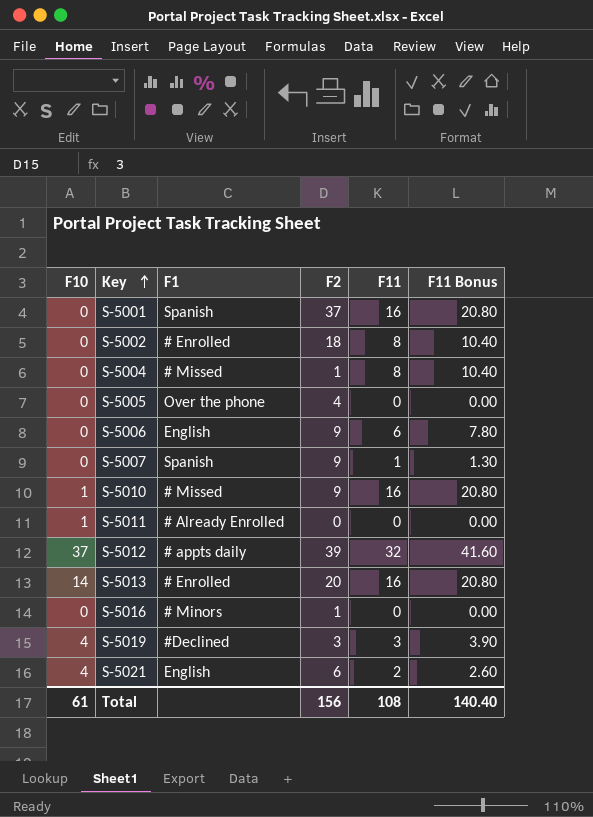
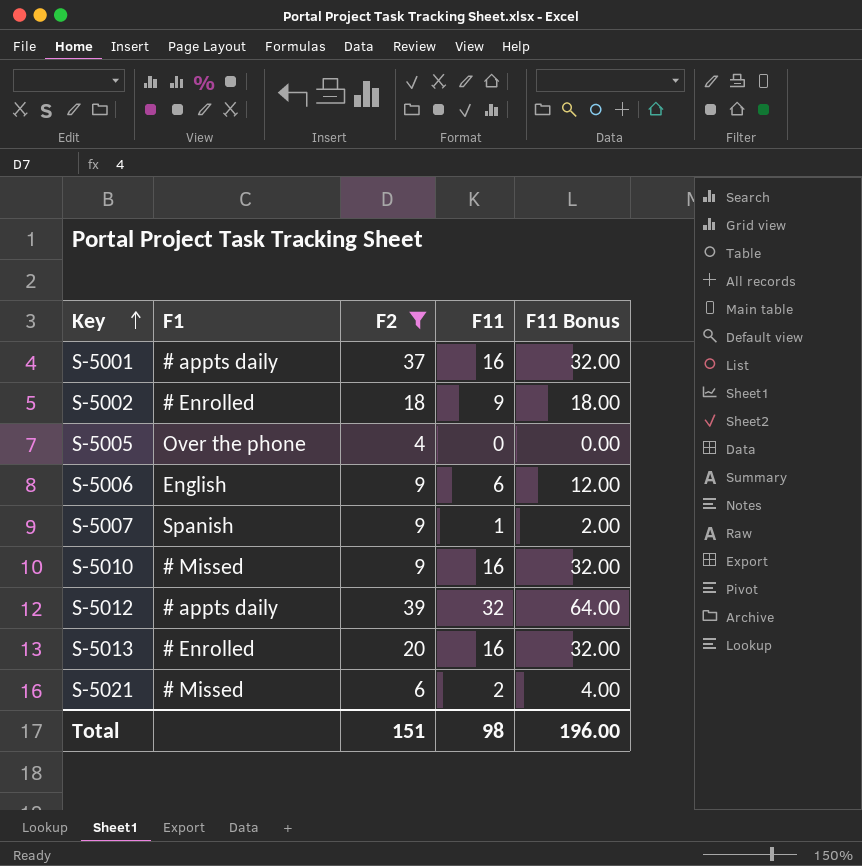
filter: none -> F2 >= 4
column F10 | position: 1 -> none
column F11 Bonus | formula: [F11] * 1.3 -> [F11] * 2
S-5001 | F1: Spanish -> # appts daily
S-5002 | F11: 8 -> 9
S-5021 | F1: English -> # Missed
Total | F2: 156 -> 151
Total | F11: 108 -> 98
Total | F11 Bonus: 140.40 -> 196.00

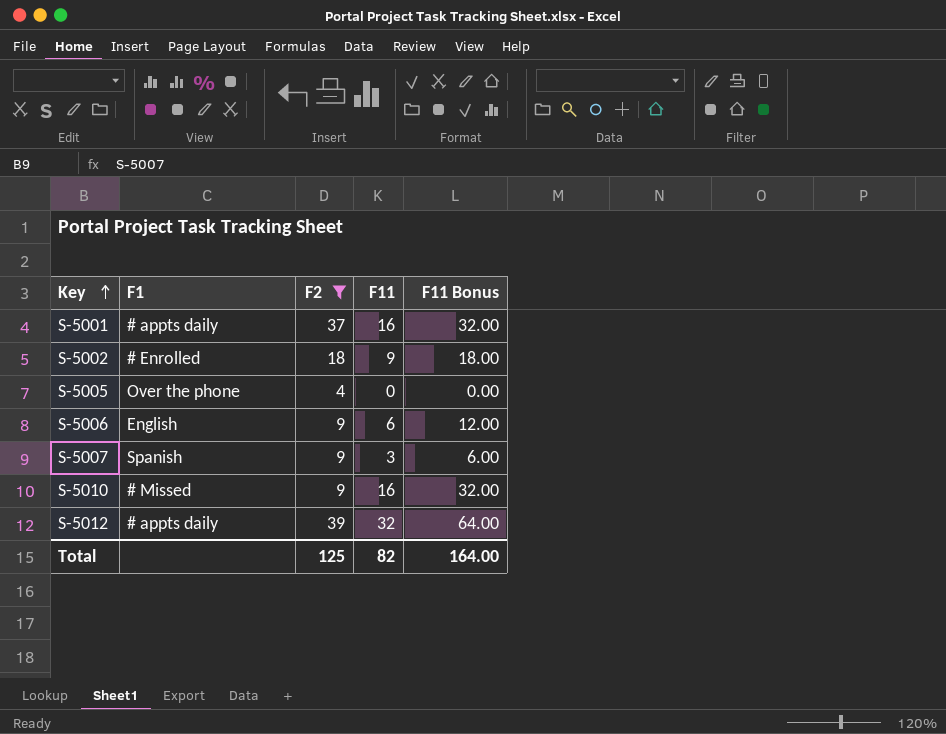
row S-5013: # Enrolled | 20 | 16 | 32.00 -> none
row S-5021: # Missed | 6 | 2 | 4.00 -> none
S-5007 | F11: 1 -> 3
S-5007 | F11 Bonus: 2.00 -> 6.00
Total | F2: 151 -> 125
Total | F11: 98 -> 82
Total | F11 Bonus: 196.00 -> 164.00

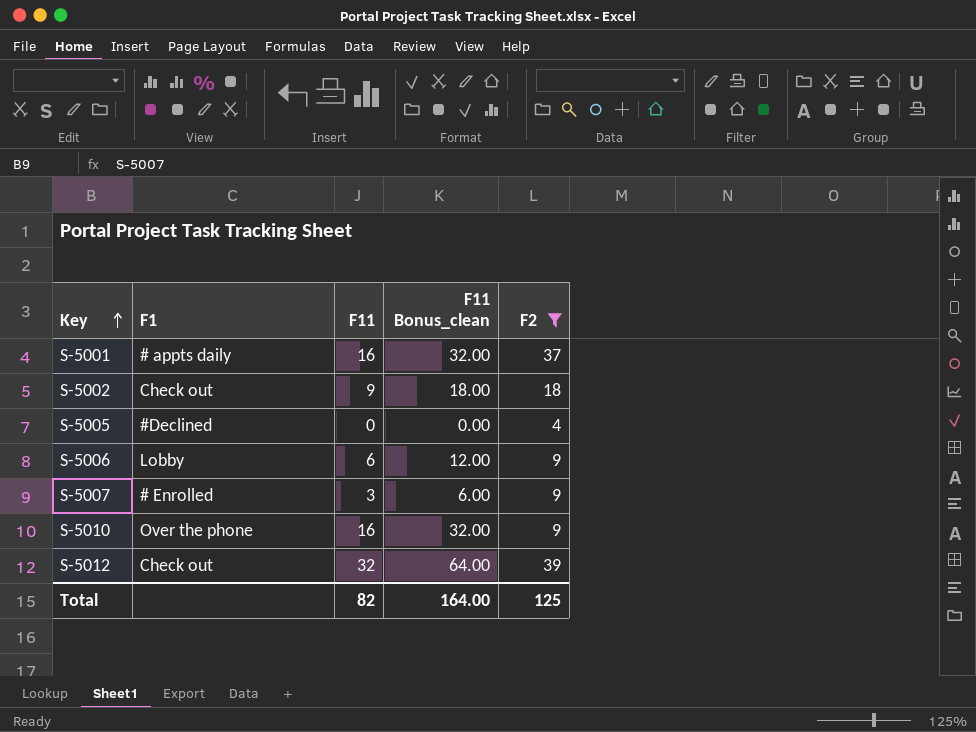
column name: F11 Bonus -> F11 Bonus_clean
column F2 | position: 3 -> 5
S-5002 | F1: # Enrolled -> Check out
S-5005 | F1: Over the phone -> #Declined
S-5006 | F1: English -> Lobby
S-5007 | F1: Spanish -> # Enrolled
S-5010 | F1: # Missed -> Over the phone
S-5012 | F1: # appts daily -> Check out

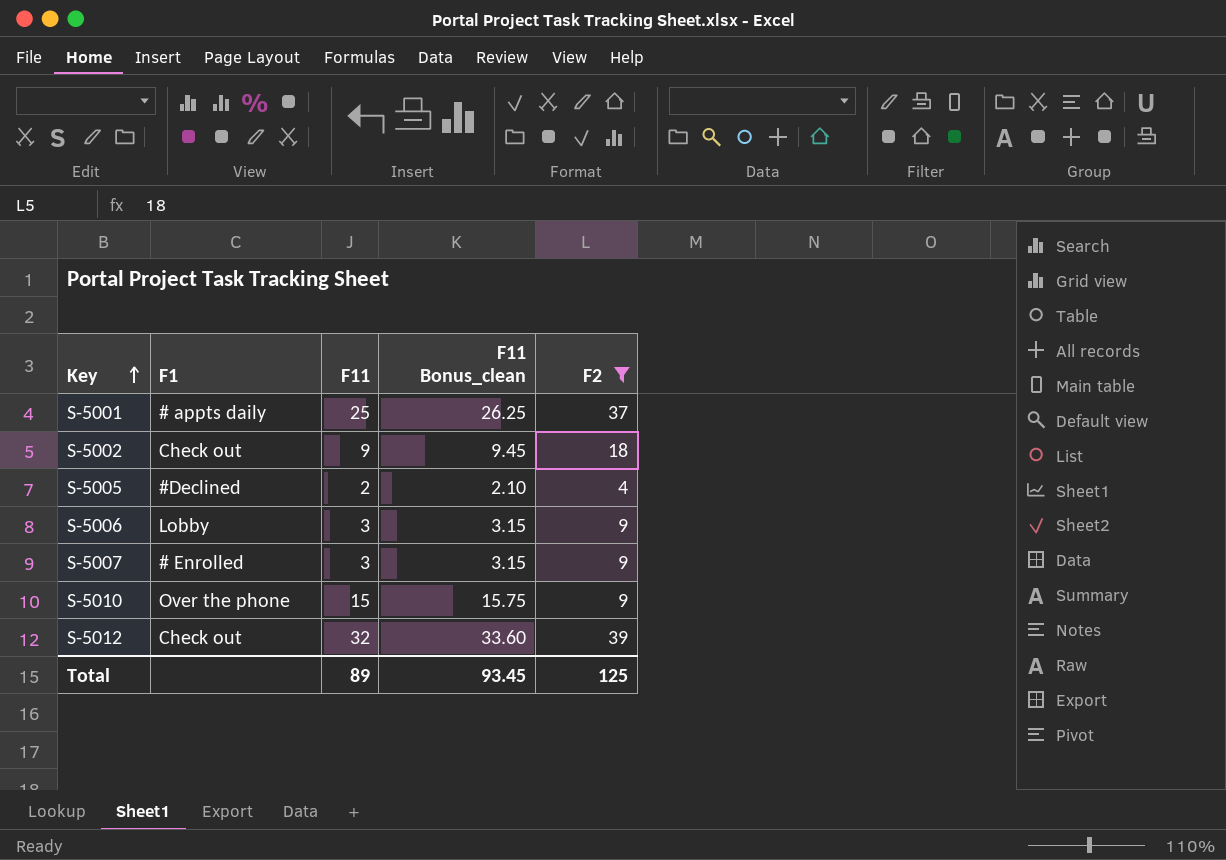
column F11 Bonus_clean | formula: [F11] * 2 -> [F11] * 1.05
S-5001 | F11: 16 -> 25
S-5005 | F11: 0 -> 2
S-5006 | F11: 6 -> 3
S-5010 | F11: 16 -> 15
Total | F11: 82 -> 89
Total | F11 Bonus_clean: 164.00 -> 93.45

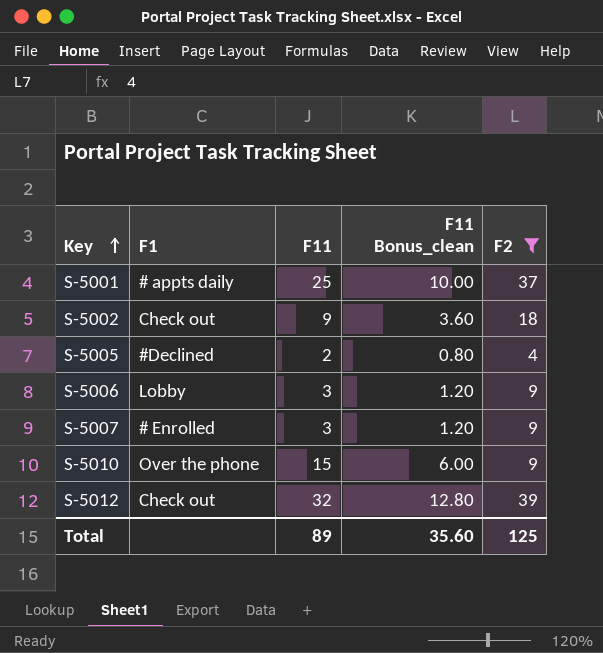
column F11 Bonus_clean | formula: [F11] * 1.05 -> [F11] * 0.4
Total | F11 Bonus_clean: 93.45 -> 35.60

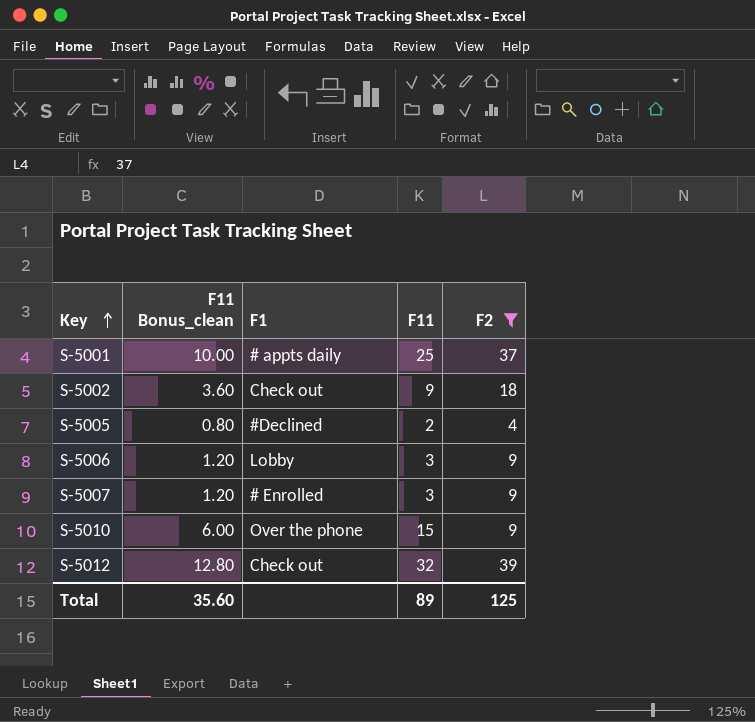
column F11 Bonus_clean | position: 4 -> 2

